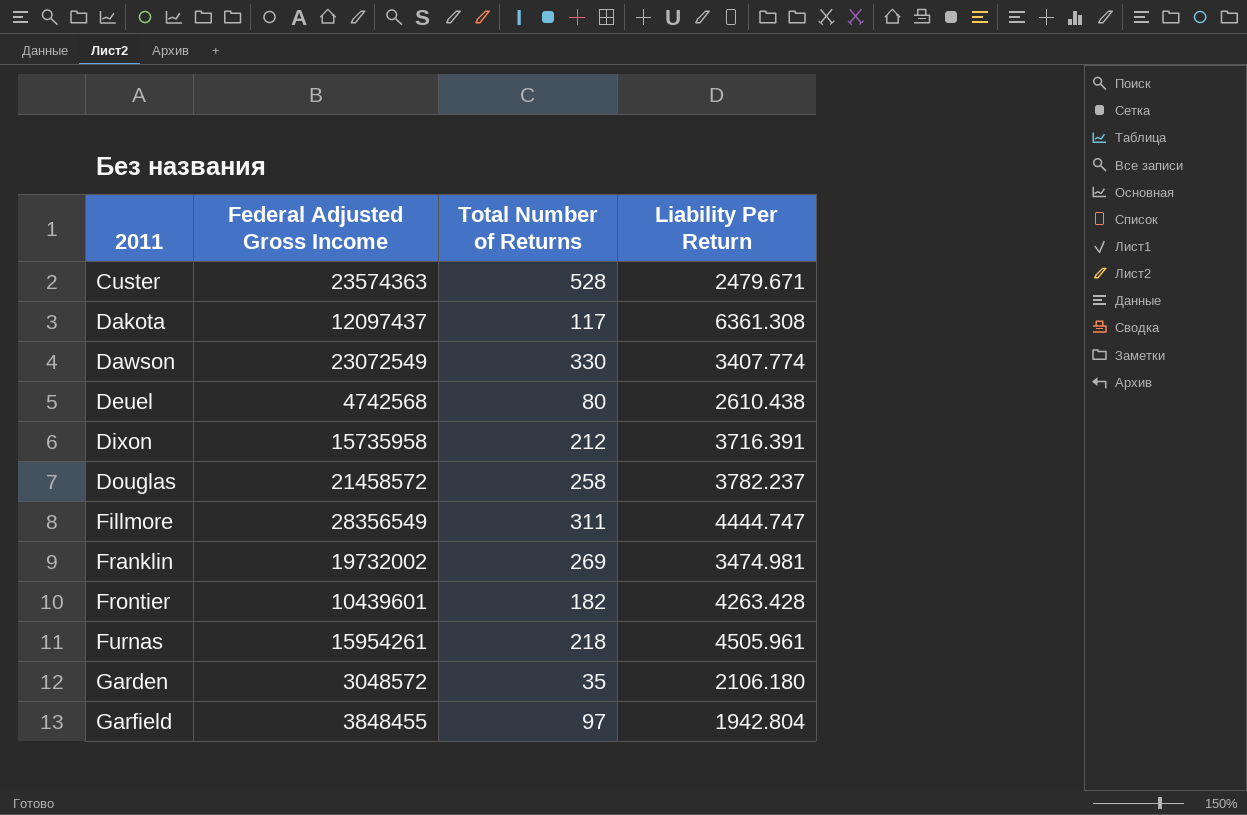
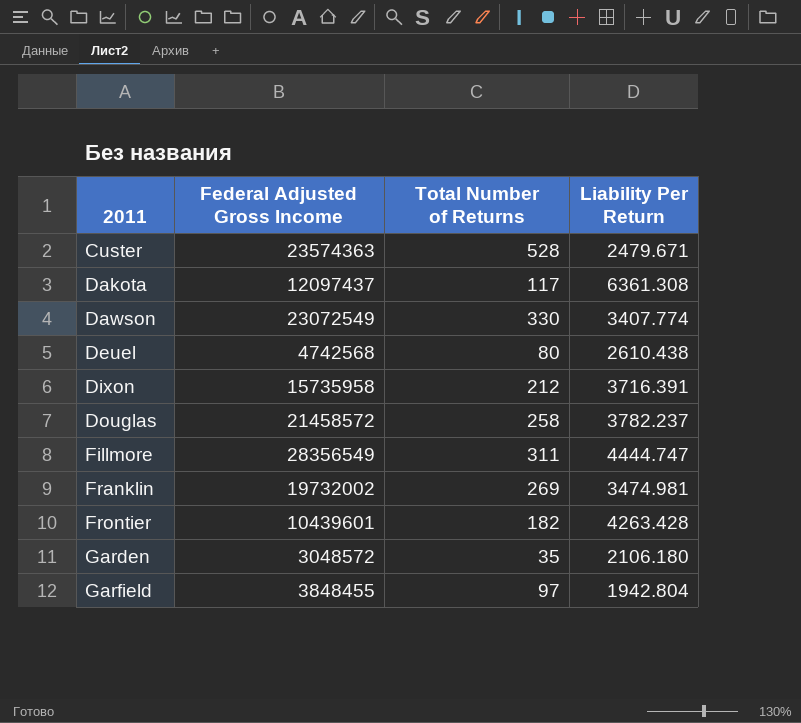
row Furnas: 15954261 | 218 | 4505.961 -> none

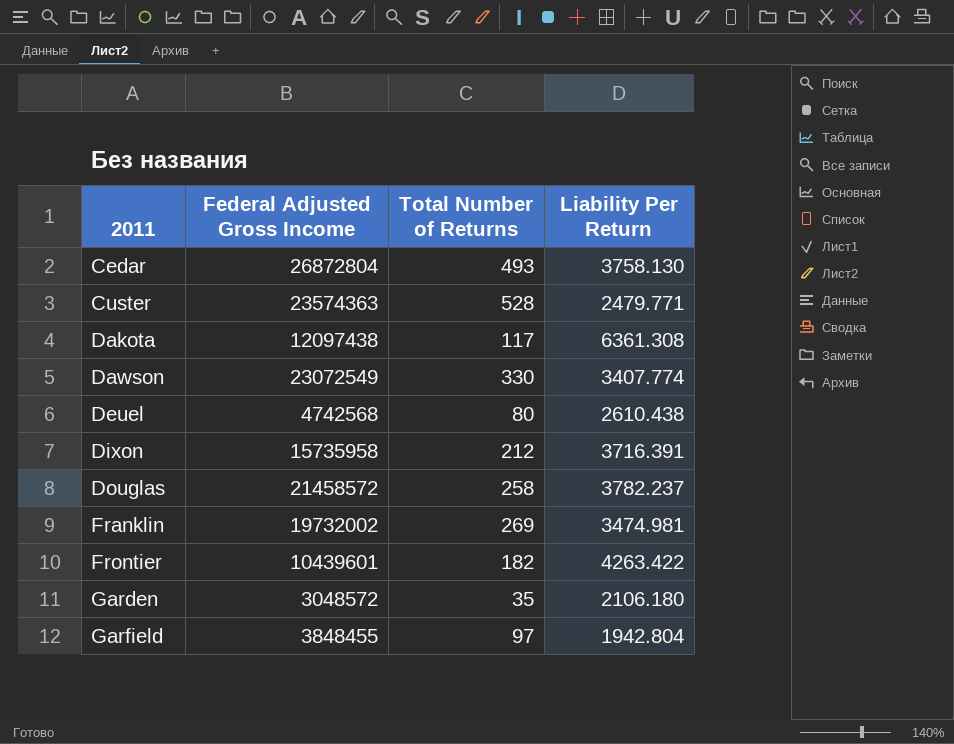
row Fillmore: 28356549 | 311 | 4444.747 -> none
row Cedar: none -> 26872804 | 493 | 3758.130
Custer | Liability Per Return: 2479.671 -> 2479.771
Dakota | Federal Adjusted Gross Income: 12097437 -> 12097438
Frontier | Liability Per Return: 4263.428 -> 4263.422

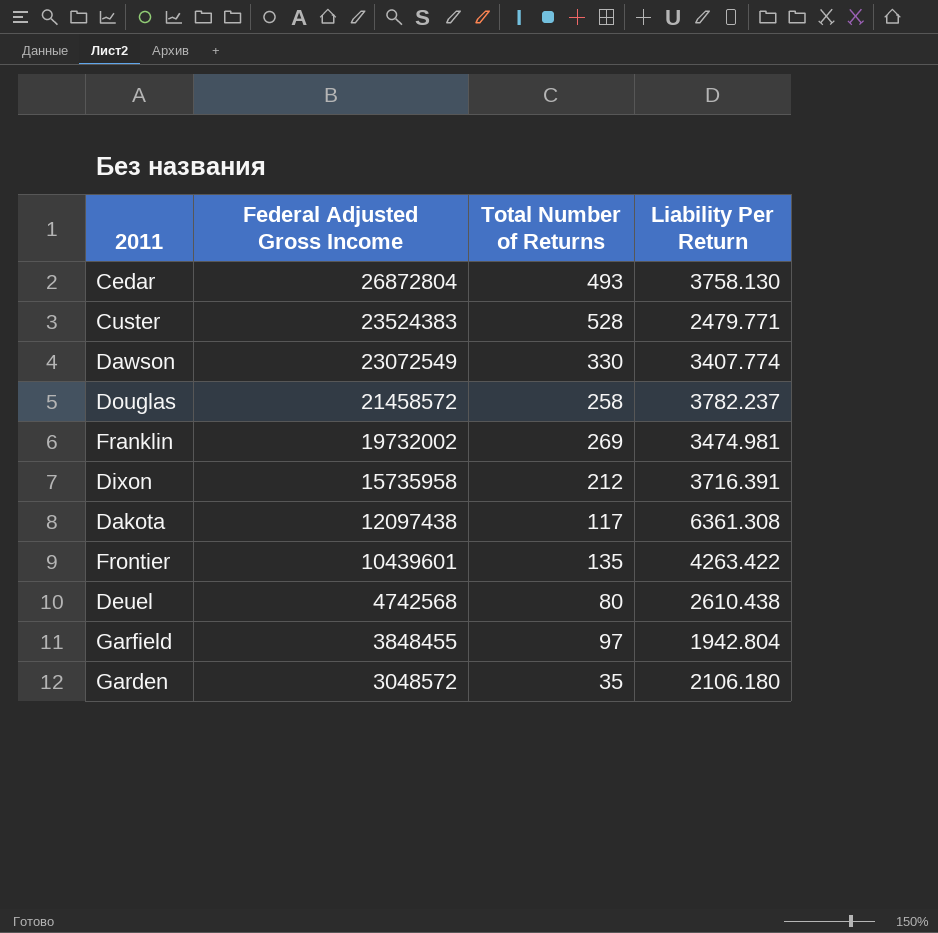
row order: 2011 ascending -> Federal Adjusted Gross Income descending
Custer | Federal Adjusted Gross Income: 23574363 -> 23524383
Frontier | Total Number of Returns: 182 -> 135

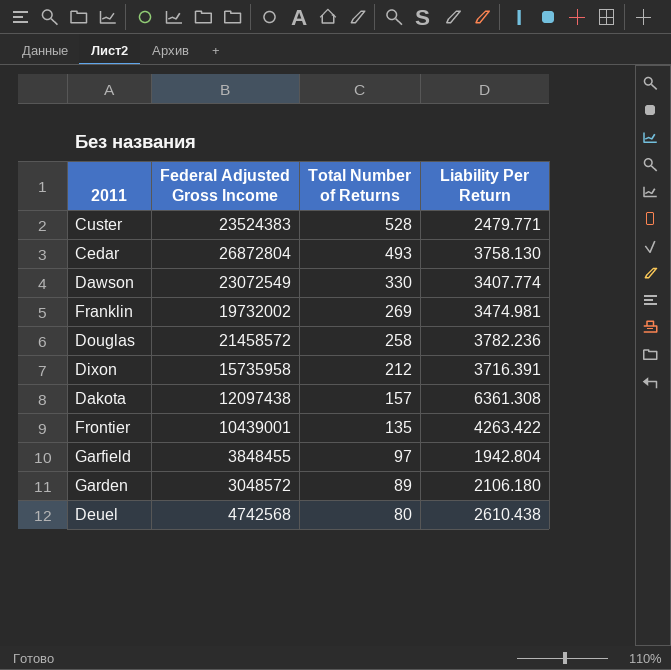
row order: Federal Adjusted Gross Income descending -> Total Number of Returns descending
Douglas | Liability Per Return: 3782.237 -> 3782.236
Dakota | Total Number of Returns: 117 -> 157
Frontier | Federal Adjusted Gross Income: 10439601 -> 10439001
Garden | Total Number of Returns: 35 -> 89

